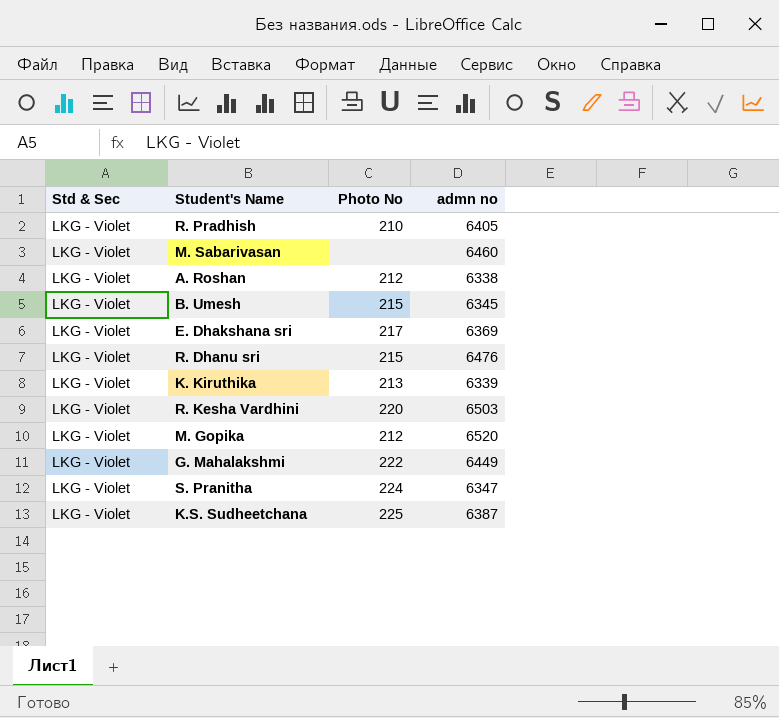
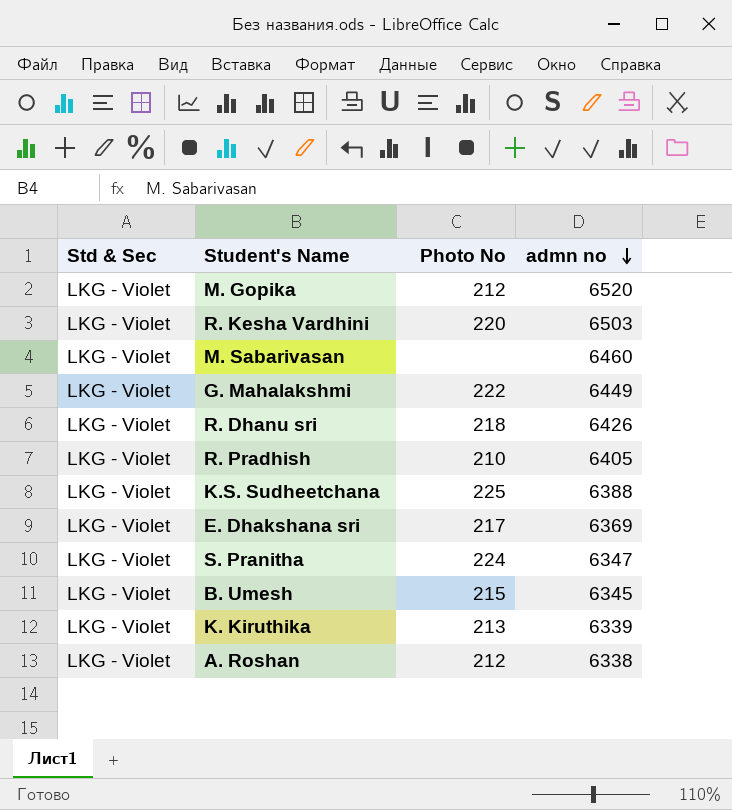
row order: none -> admn no descending
R. Dhanu sri | Photo No: 215 -> 218
R. Dhanu sri | admn no: 6476 -> 6426
K.S. Sudheetchana | admn no: 6387 -> 6388

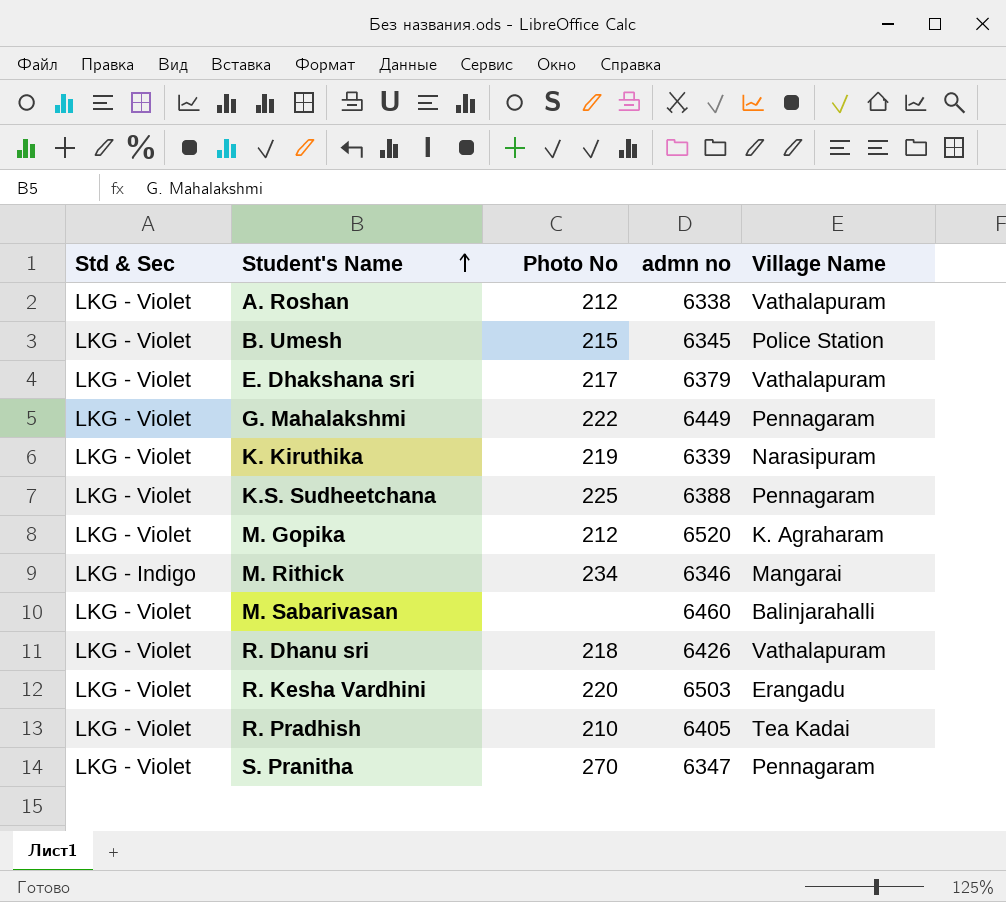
row order: admn no descending -> Student's Name ascending
column Village Name | position: none -> 5
E. Dhakshana sri | admn no: 6369 -> 6379
K. Kiruthika | Photo No: 213 -> 219
row M. Rithick: none -> LKG - Indigo | 234 | 6346 | Mangarai
S. Pranitha | Photo No: 224 -> 270

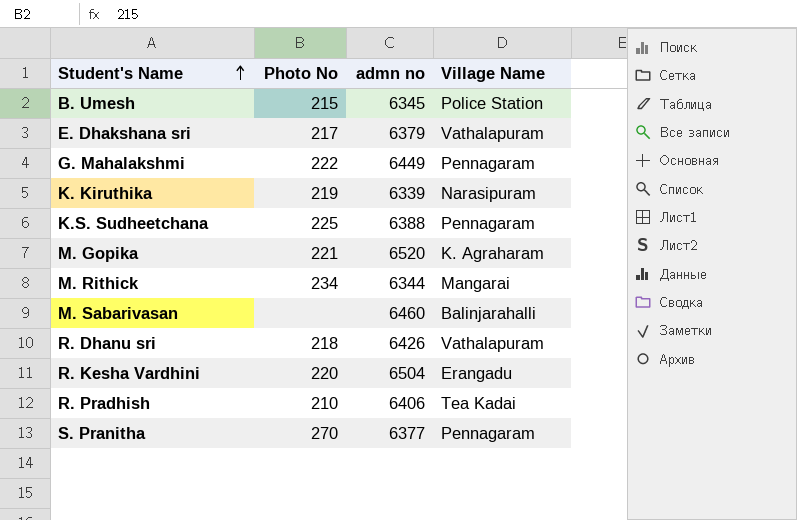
column Std & Sec | position: 1 -> none
row A. Roshan: LKG - Violet | 212 | 6338 | Vathalapuram -> none
M. Gopika | Photo No: 212 -> 221
M. Rithick | admn no: 6346 -> 6344
R. Kesha Vardhini | admn no: 6503 -> 6504
R. Pradhish | admn no: 6405 -> 6406
S. Pranitha | admn no: 6347 -> 6377

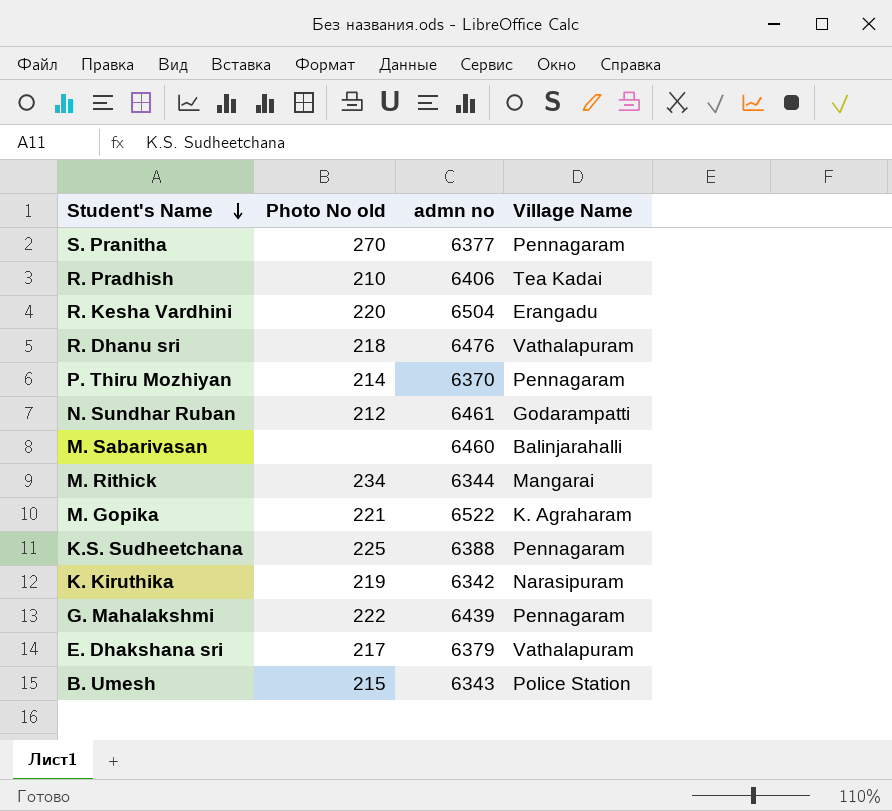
row order: Student's Name ascending -> Student's Name descending
column name: Photo No -> Photo No old
R. Dhanu sri | admn no: 6426 -> 6476
row P. Thiru Mozhiyan: none -> 214 | 6370 | Pennagaram
row N. Sundhar Ruban: none -> 212 | 6461 | Godarampatti
M. Gopika | admn no: 6520 -> 6522
K. Kiruthika | admn no: 6339 -> 6342
G. Mahalakshmi | admn no: 6449 -> 6439
B. Umesh | admn no: 6345 -> 6343

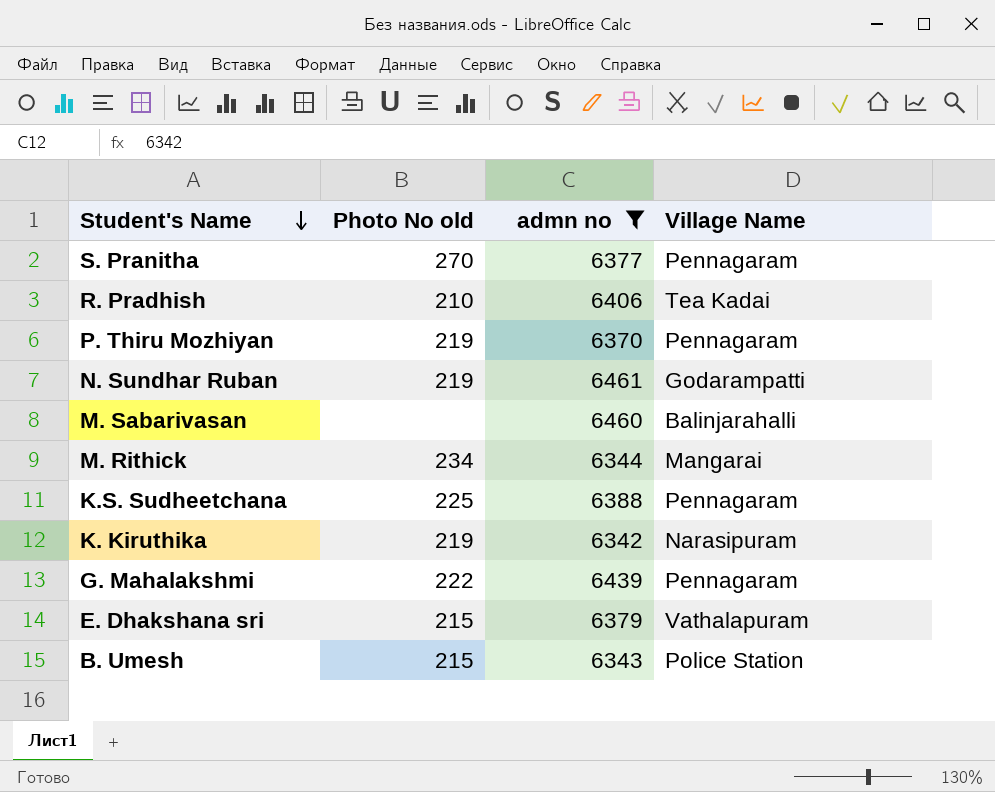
filter: none -> admn no <= 6461
P. Thiru Mozhiyan | Photo No old: 214 -> 219
N. Sundhar Ruban | Photo No old: 212 -> 219
E. Dhakshana sri | Photo No old: 217 -> 215

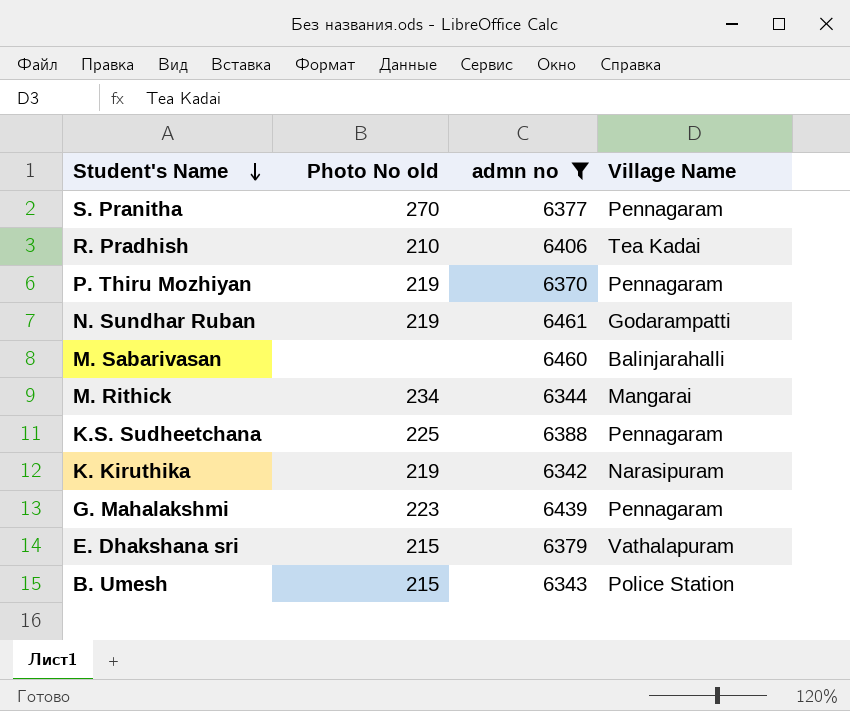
G. Mahalakshmi | Photo No old: 222 -> 223

